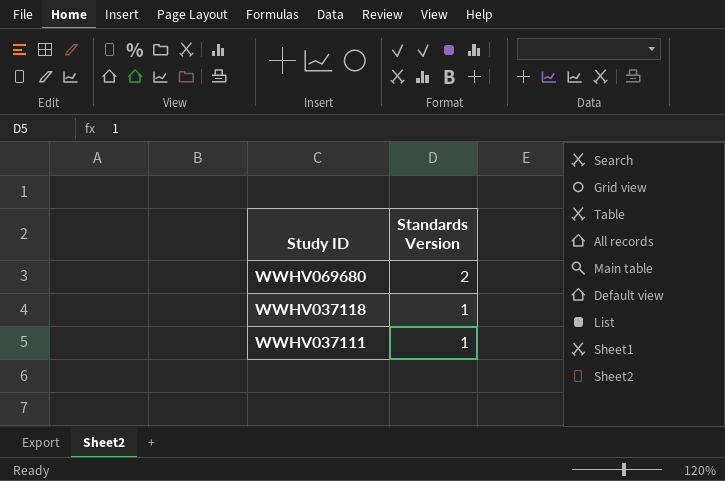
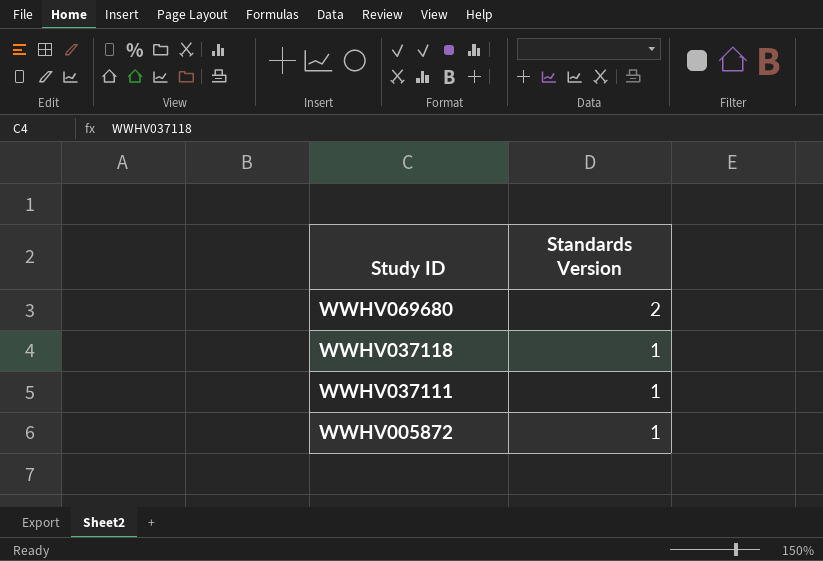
row WWHV005872: none -> 1

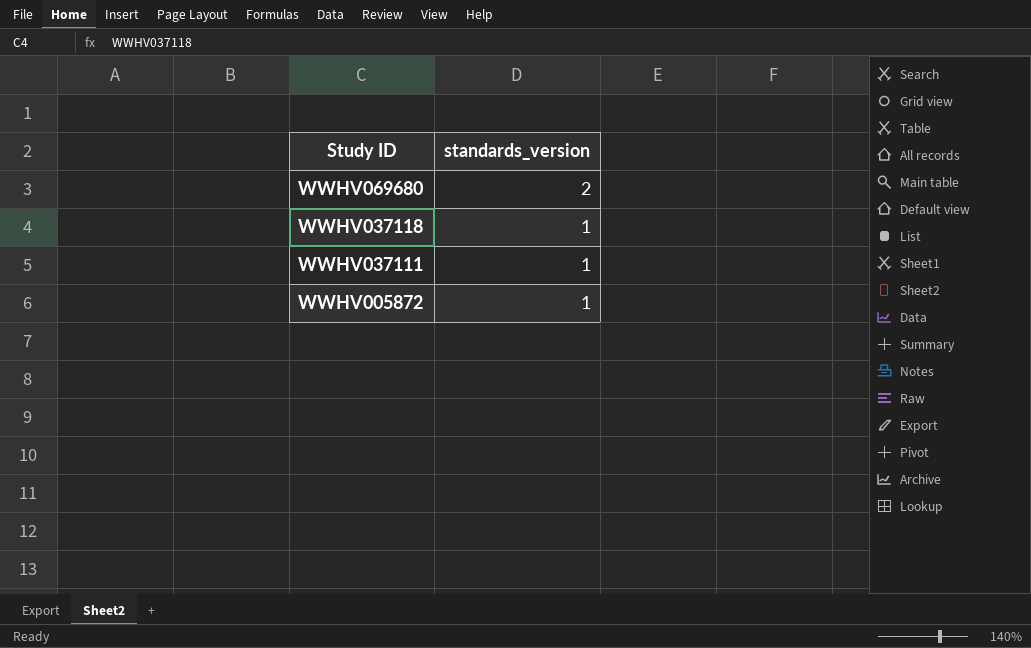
column name: Standards Version -> standards_version

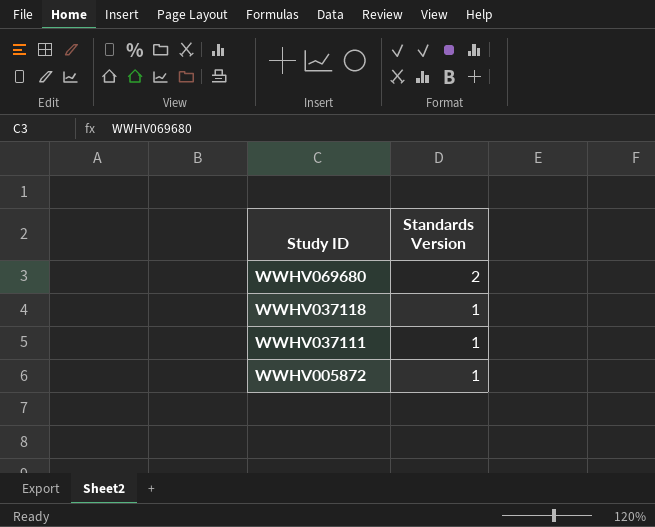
column name: standards_version -> Standards Version

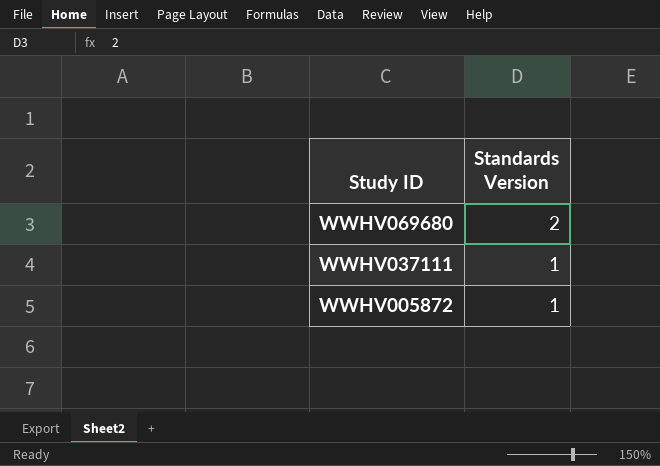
row WWHV037118: 1 -> none

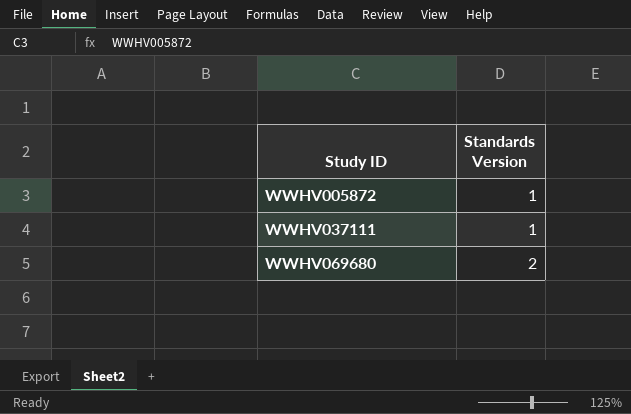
row order: Study ID descending -> Study ID ascending

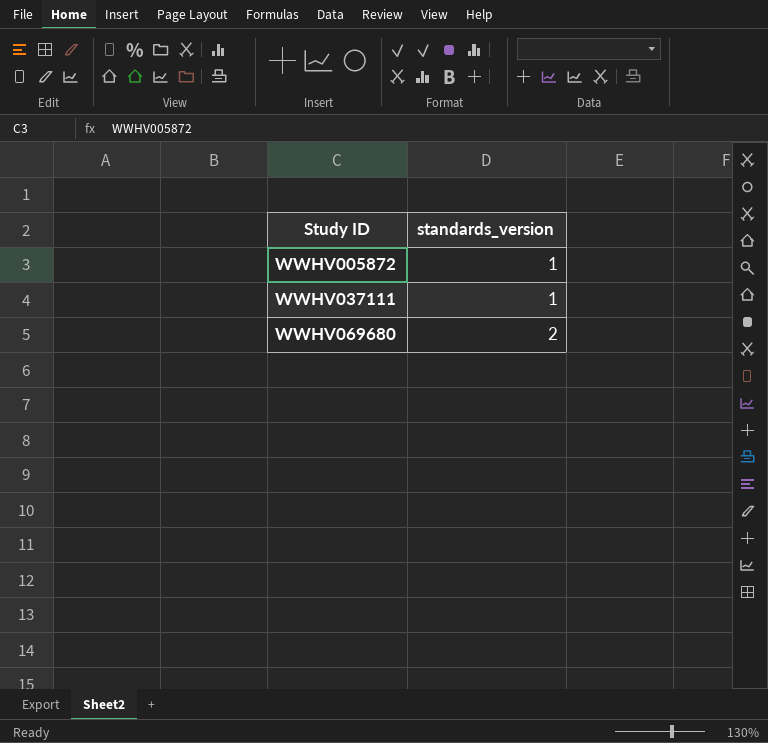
column name: Standards Version -> standards_version

